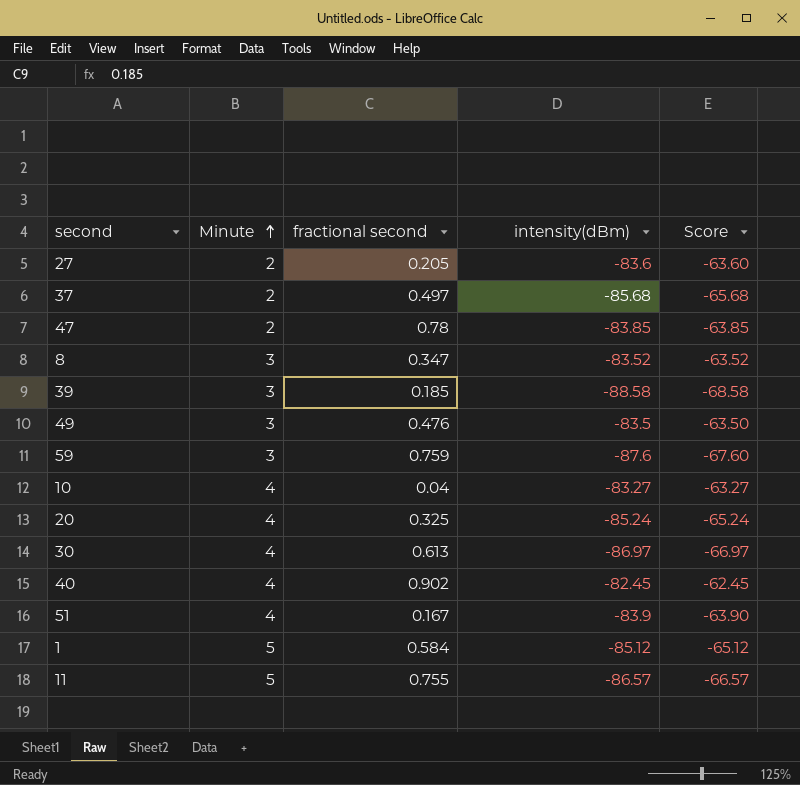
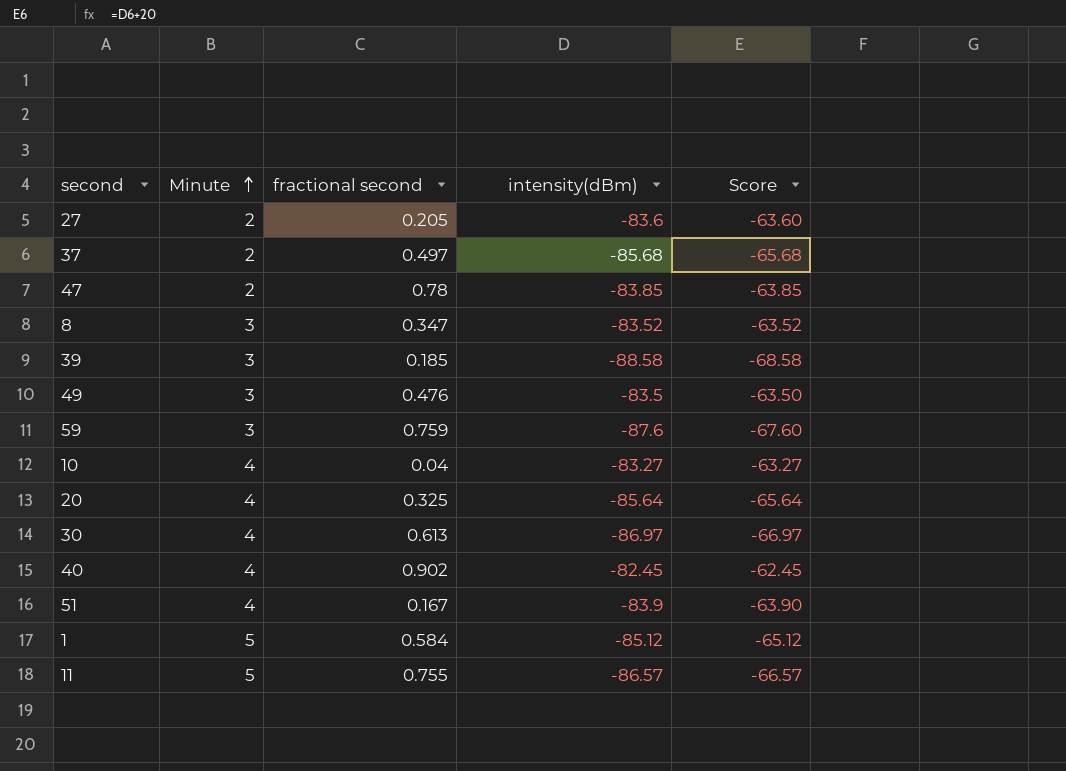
20 | intensity(dBm): -85.24 -> -85.64
20 | Score: -65.24 -> -65.64

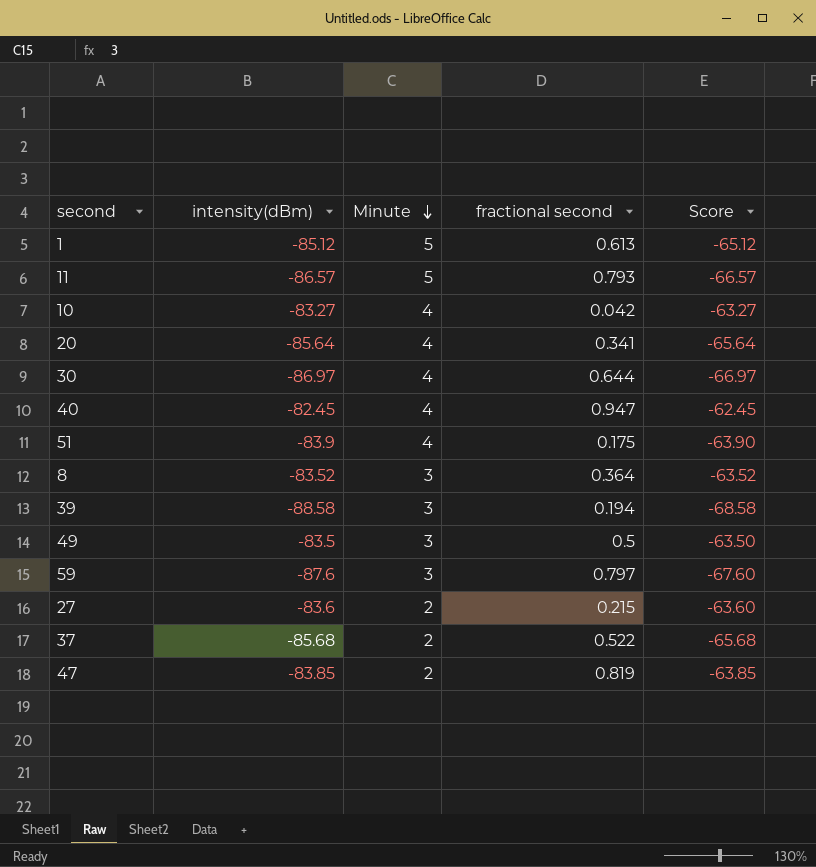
row order: Minute ascending -> Minute descending
column intensity(dBm) | position: 4 -> 2
1 | fractional second: 0.584 -> 0.613
11 | fractional second: 0.755 -> 0.793
10 | fractional second: 0.04 -> 0.042
20 | fractional second: 0.325 -> 0.341
30 | fractional second: 0.613 -> 0.644
40 | fractional second: 0.902 -> 0.947
51 | fractional second: 0.167 -> 0.175
8 | fractional second: 0.347 -> 0.364
39 | fractional second: 0.185 -> 0.194
49 | fractional second: 0.476 -> 0.5
59 | fractional second: 0.759 -> 0.797
27 | fractional second: 0.205 -> 0.215
37 | fractional second: 0.497 -> 0.522
47 | fractional second: 0.78 -> 0.819

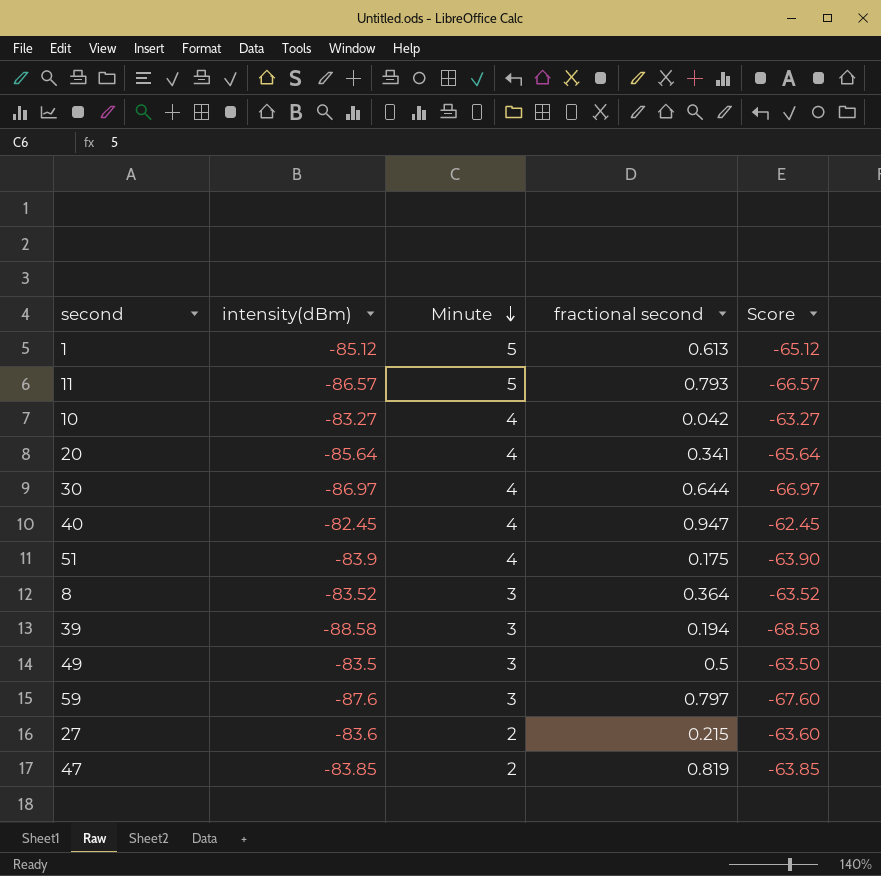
row 37: -85.68 | 2 | 0.522 | -65.68 -> none

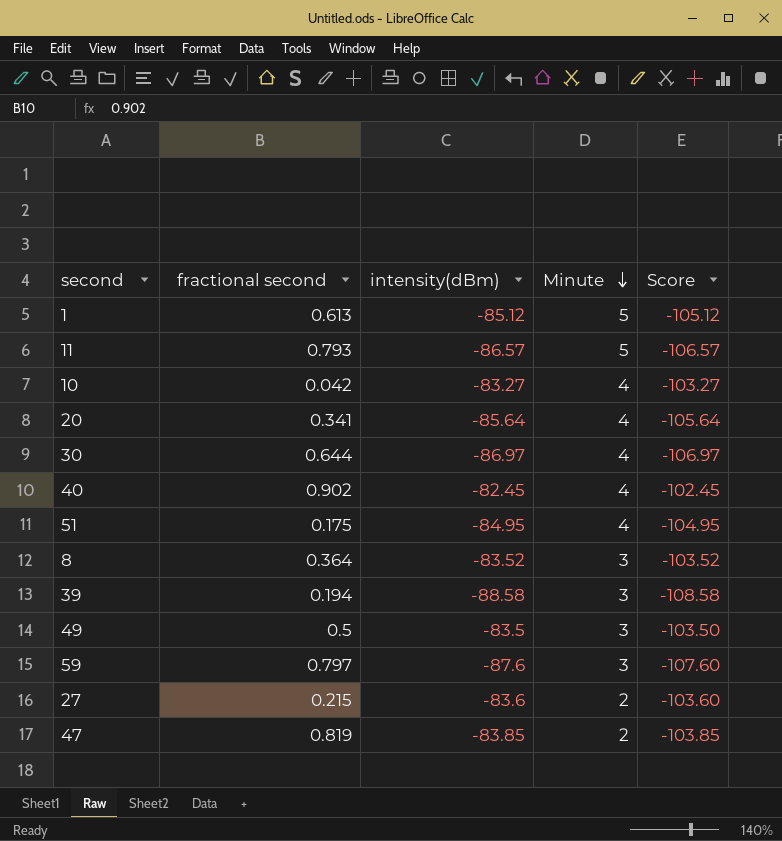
column fractional second | position: 4 -> 2
column Score | formula: [intensity(dBm)] + 20 -> [intensity(dBm)] - 20
40 | fractional second: 0.947 -> 0.902
51 | intensity(dBm): -83.9 -> -84.95

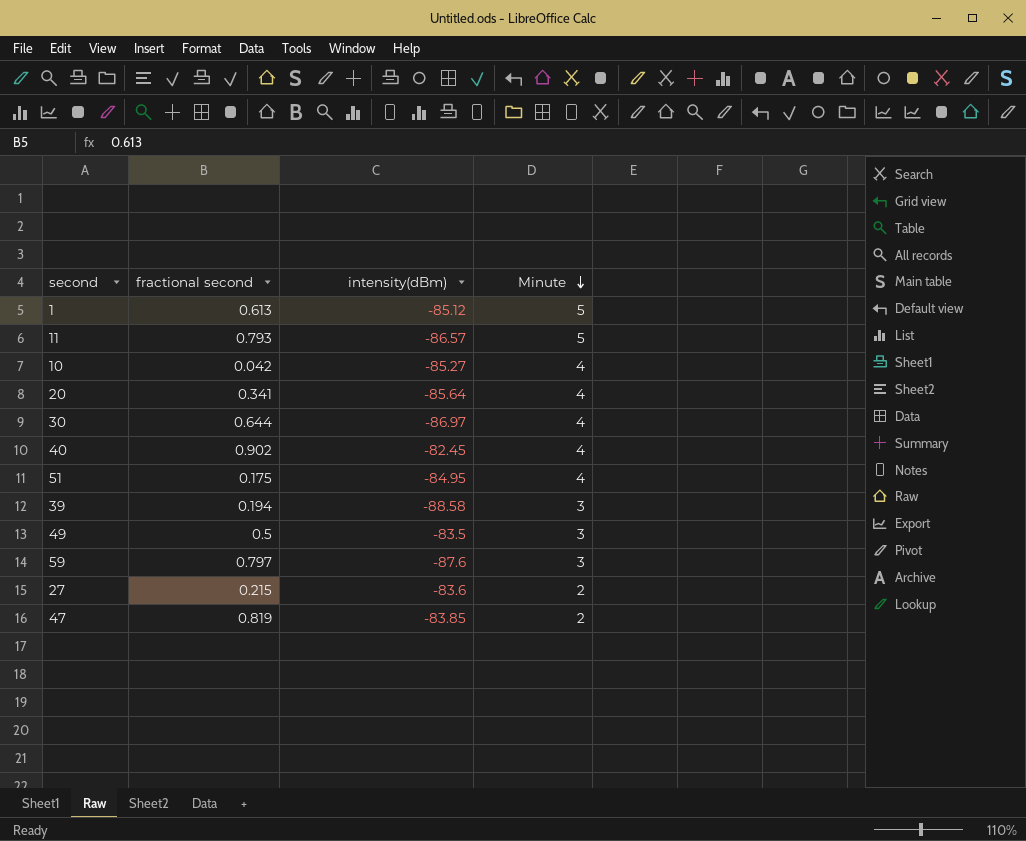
column Score | formula: [intensity(dBm)] - 20 -> none
row 8: 0.364 | -83.52 | 3 | -103.52 -> none
10 | intensity(dBm): -83.27 -> -85.27

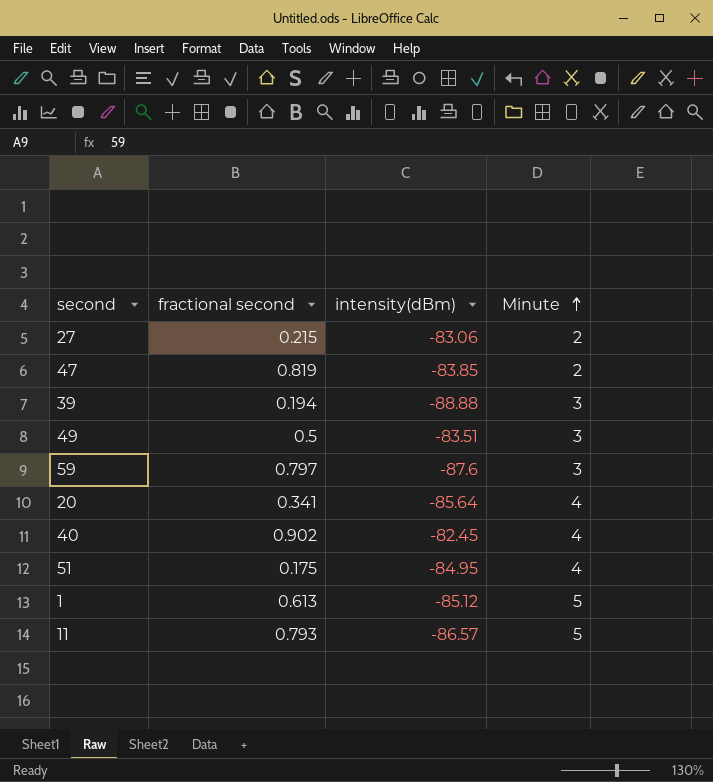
row order: Minute descending -> Minute ascending
row 10: 0.042 | -85.27 | 4 -> none
row 30: 0.644 | -86.97 | 4 -> none
27 | intensity(dBm): -83.6 -> -83.06
39 | intensity(dBm): -88.58 -> -88.88
49 | intensity(dBm): -83.5 -> -83.51

